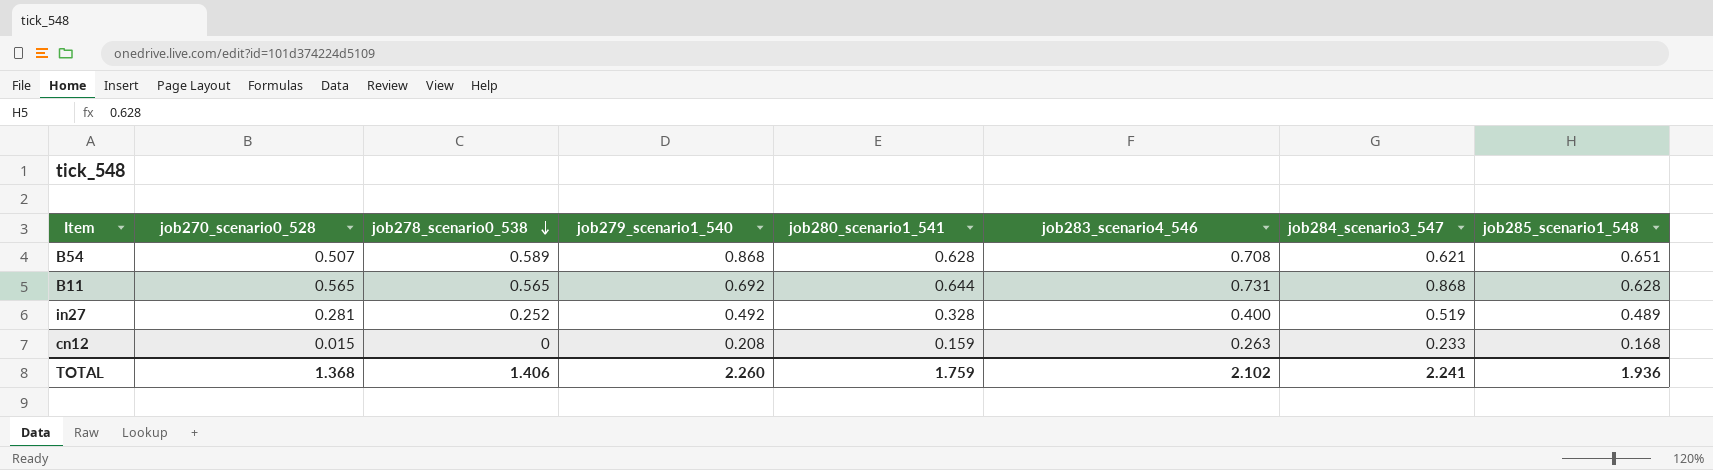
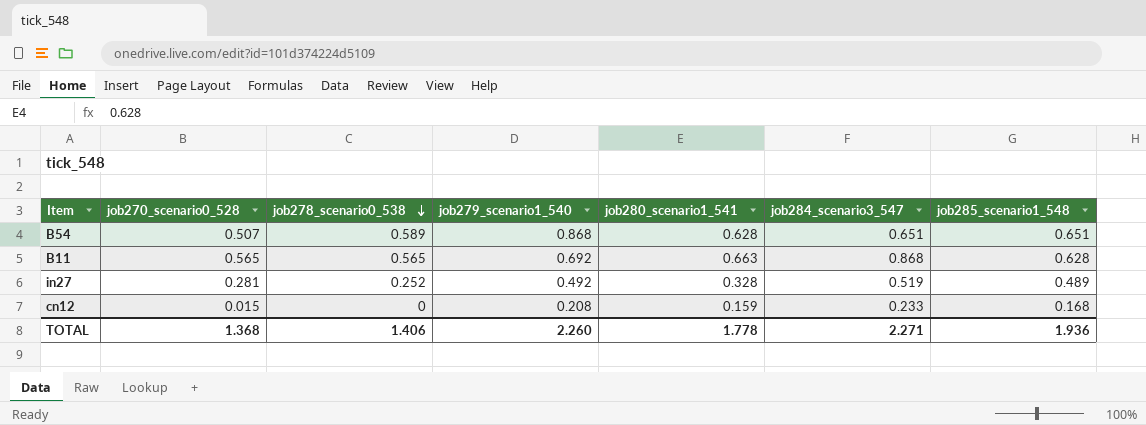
column job283_scenario4_546 | position: 6 -> none
B54 | job284_scenario3_547: 0.621 -> 0.651
B11 | job280_scenario1_541: 0.644 -> 0.663
TOTAL | job280_scenario1_541: 1.759 -> 1.778
TOTAL | job284_scenario3_547: 2.241 -> 2.271

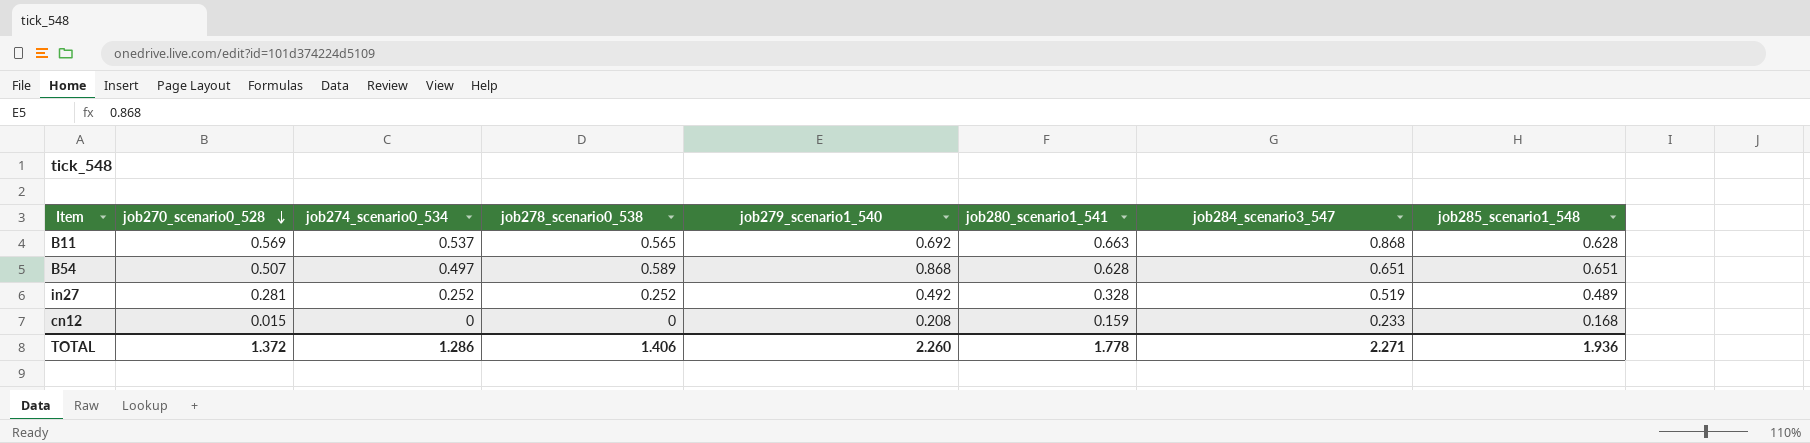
row order: job278_scenario0_538 descending -> job270_scenario0_528 descending
column job274_scenario0_534 | position: none -> 3
B11 | job270_scenario0_528: 0.565 -> 0.569
TOTAL | job270_scenario0_528: 1.368 -> 1.372

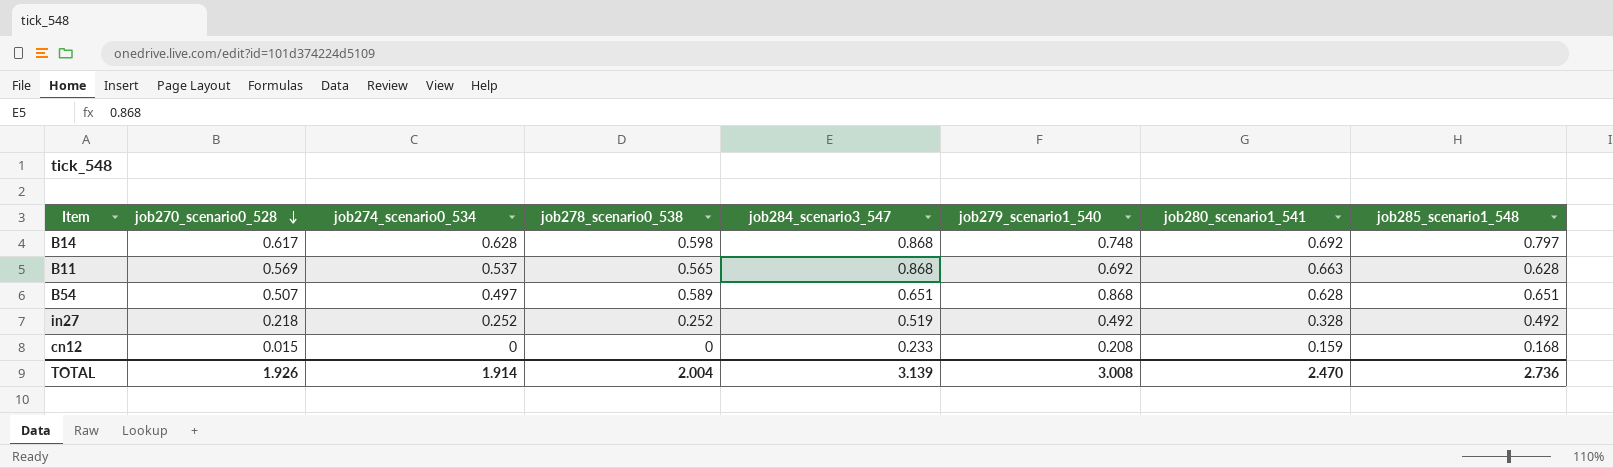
column job284_scenario3_547 | position: 7 -> 5
row B14: none -> 0.617 | 0.628 | 0.598 | 0.868 | 0.748 | 0.692 | 0.797
in27 | job270_scenario0_528: 0.281 -> 0.218
in27 | job285_scenario1_548: 0.489 -> 0.492
TOTAL | job270_scenario0_528: 1.372 -> 1.926
TOTAL | job274_scenario0_534: 1.286 -> 1.914
TOTAL | job278_scenario0_538: 1.406 -> 2.004
TOTAL | job284_scenario3_547: 2.271 -> 3.139
TOTAL | job279_scenario1_540: 2.260 -> 3.008
TOTAL | job280_scenario1_541: 1.778 -> 2.470
TOTAL | job285_scenario1_548: 1.936 -> 2.736

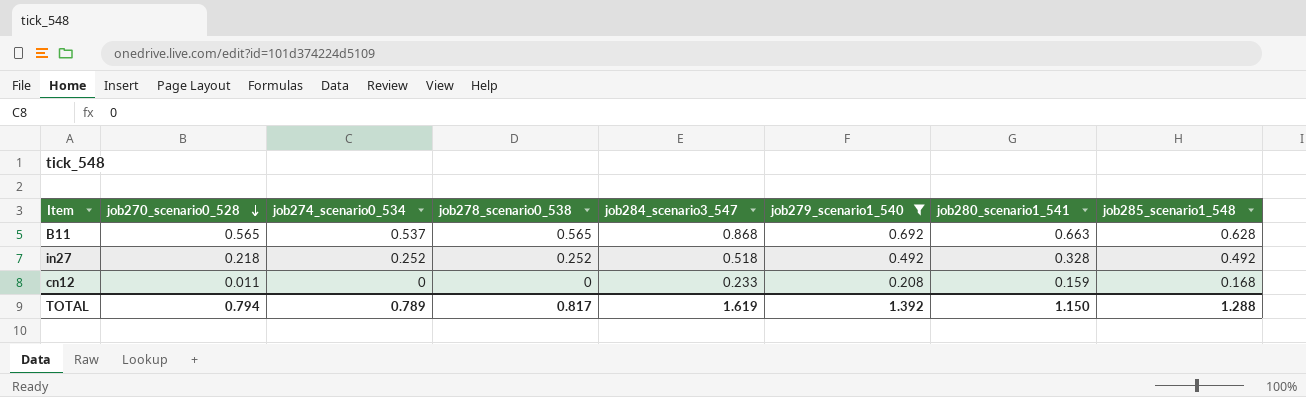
filter: none -> job279_scenario1_540 <= 0.692
B11 | job270_scenario0_528: 0.569 -> 0.565
in27 | job284_scenario3_547: 0.519 -> 0.518
cn12 | job270_scenario0_528: 0.015 -> 0.011
TOTAL | job270_scenario0_528: 1.926 -> 0.794
TOTAL | job274_scenario0_534: 1.914 -> 0.789
TOTAL | job278_scenario0_538: 2.004 -> 0.817
TOTAL | job284_scenario3_547: 3.139 -> 1.619
TOTAL | job279_scenario1_540: 3.008 -> 1.392
TOTAL | job280_scenario1_541: 2.470 -> 1.150
TOTAL | job285_scenario1_548: 2.736 -> 1.288

